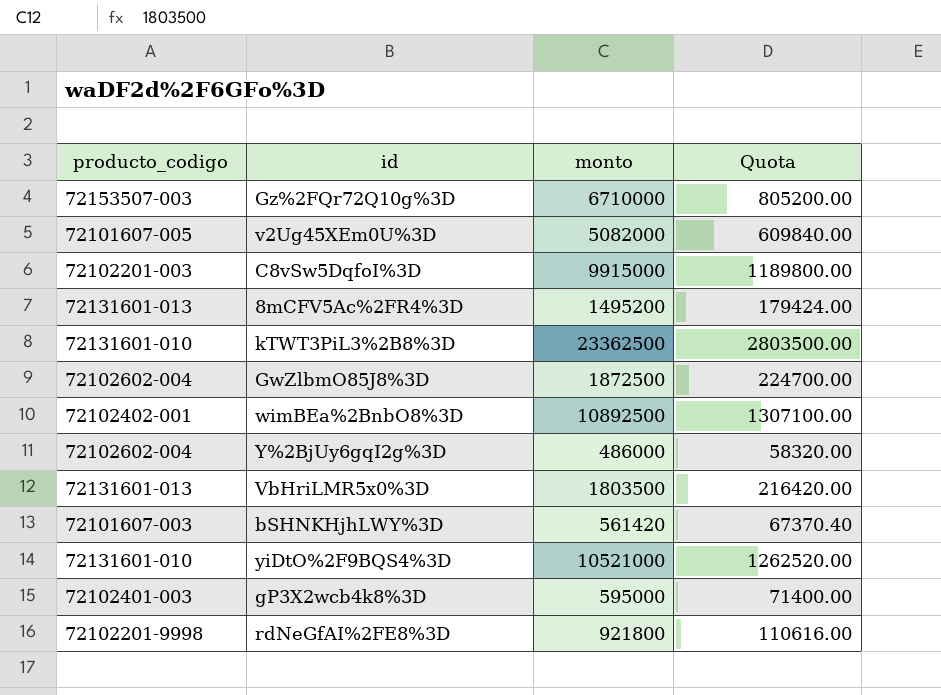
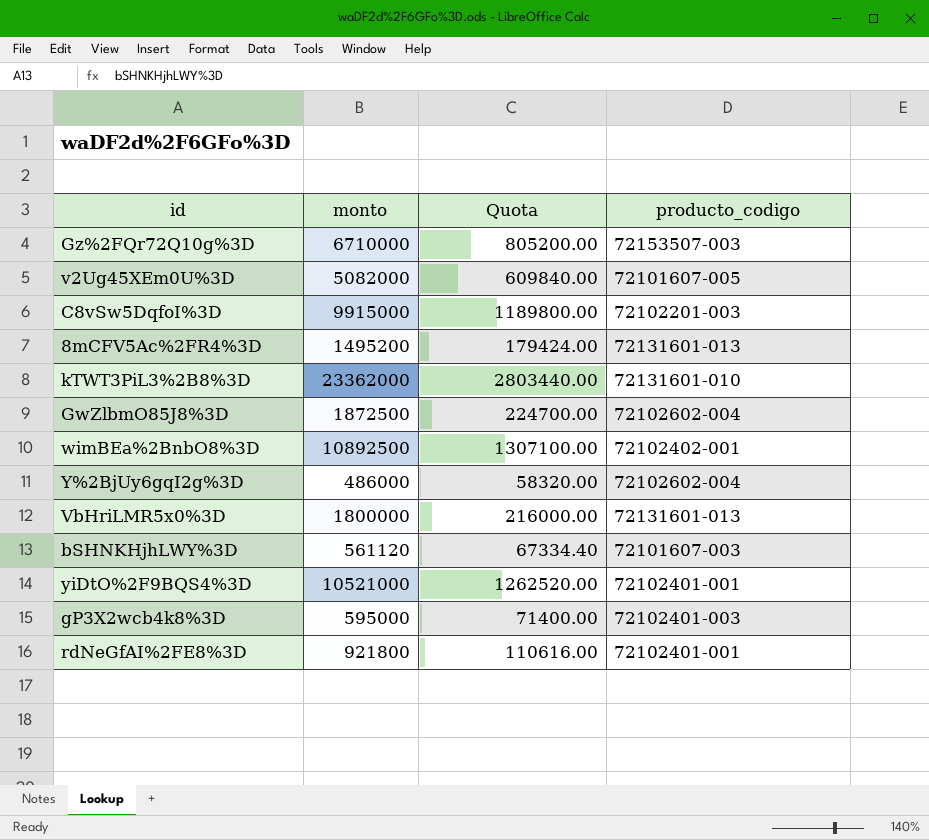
column producto_codigo | position: 1 -> 4
kTWT3PiL3%2B8%3D | monto: 23362500 -> 23362000
kTWT3PiL3%2B8%3D | Quota: 2803500.00 -> 2803440.00
VbHriLMR5x0%3D | monto: 1803500 -> 1800000
VbHriLMR5x0%3D | Quota: 216420.00 -> 216000.00
bSHNKHjhLWY%3D | monto: 561420 -> 561120
bSHNKHjhLWY%3D | Quota: 67370.40 -> 67334.40
yiDtO%2F9BQS4%3D | producto_codigo: 72131601-010 -> 72102401-001
rdNeGfAI%2FE8%3D | producto_codigo: 72102201-9998 -> 72102401-001

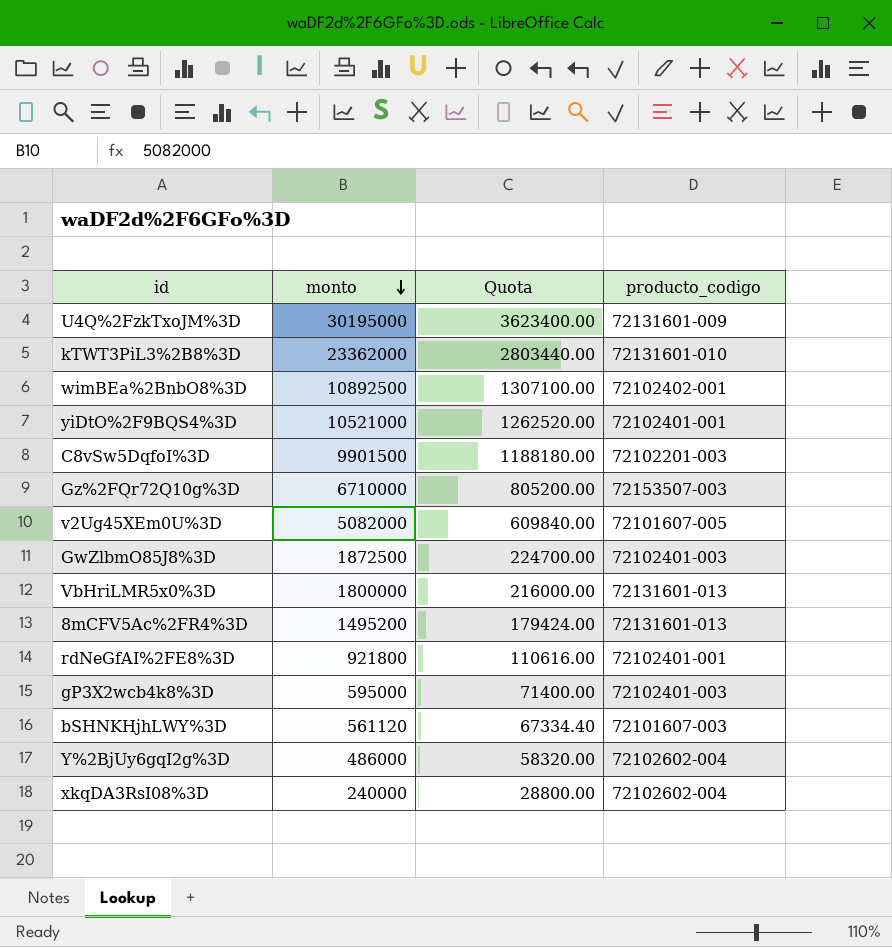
row order: none -> monto descending
row U4Q%2FzkTxoJM%3D: none -> 30195000 | 3623400.00 | 72131601-009
C8vSw5DqfoI%3D | monto: 9915000 -> 9901500
C8vSw5DqfoI%3D | Quota: 1189800.00 -> 1188180.00
GwZlbmO85J8%3D | producto_codigo: 72102602-004 -> 72102401-003
row xkqDA3RsI08%3D: none -> 240000 | 28800.00 | 72102602-004

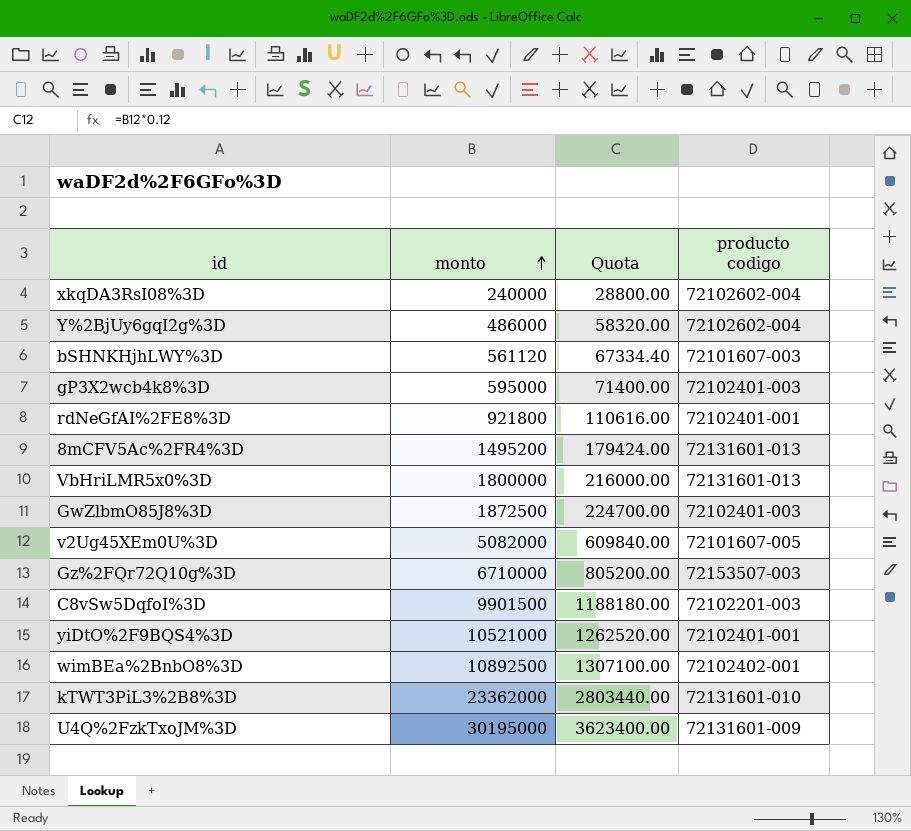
row order: monto descending -> monto ascending
column name: producto_codigo -> producto codigo

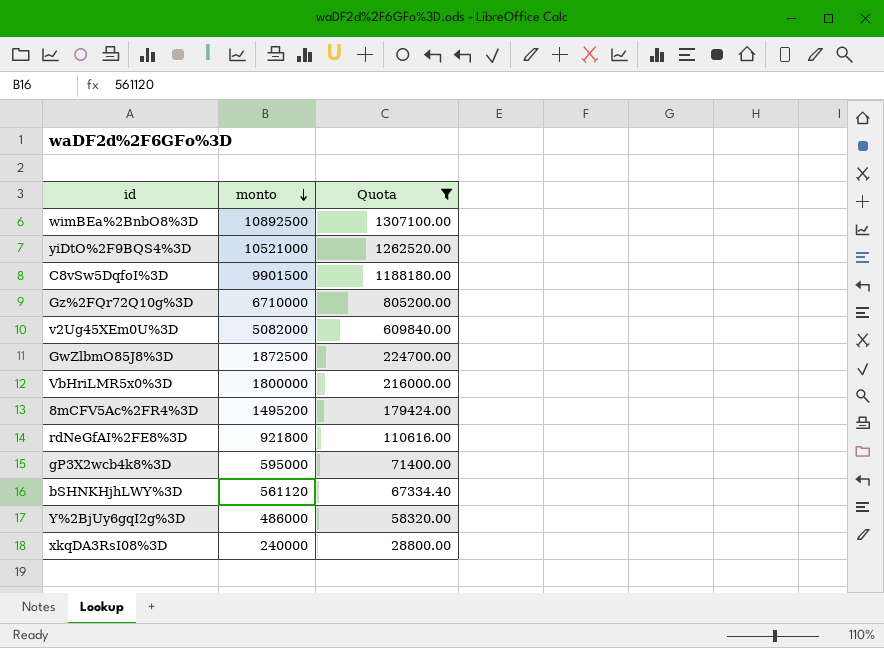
filter: none -> Quota <= 1307100.00
row order: monto ascending -> monto descending
column producto codigo | position: 4 -> none

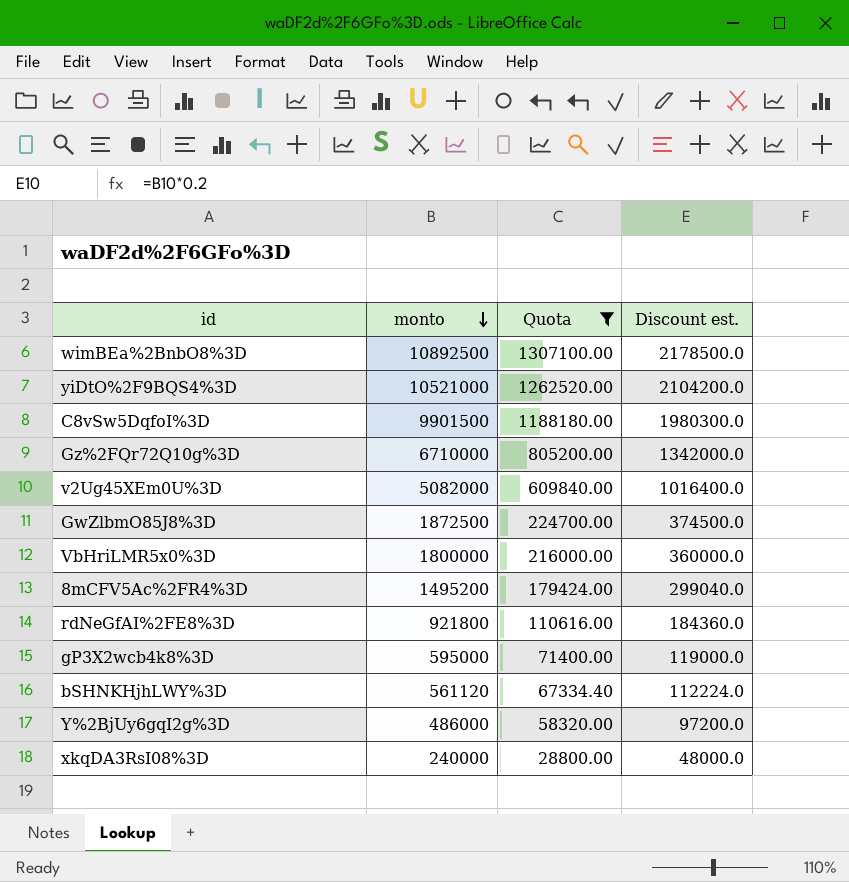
column Discount est. | formula: none -> [monto] * 0.2

